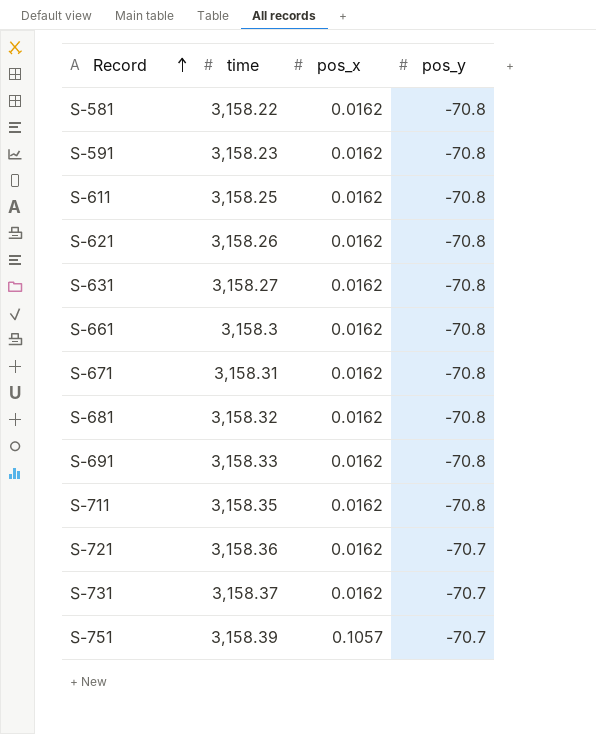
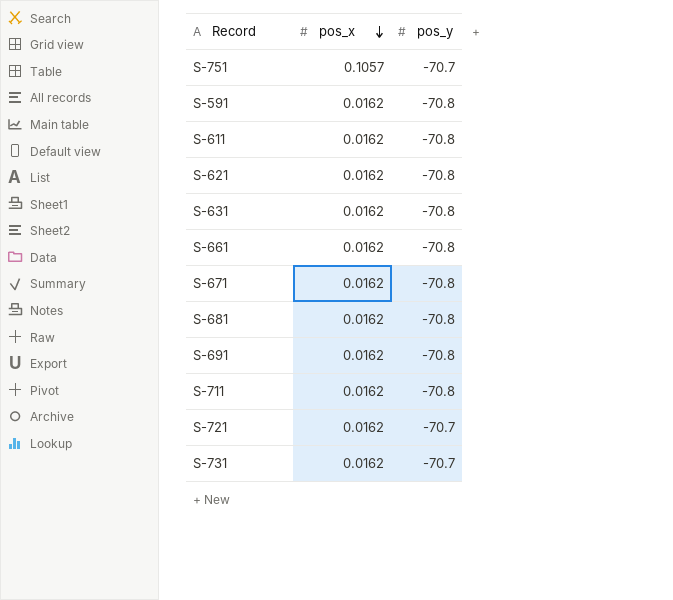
row order: Record ascending -> pos_x descending
column time | position: 2 -> none
row S-581: 3,158.22 | 0.0162 | -70.8 -> none

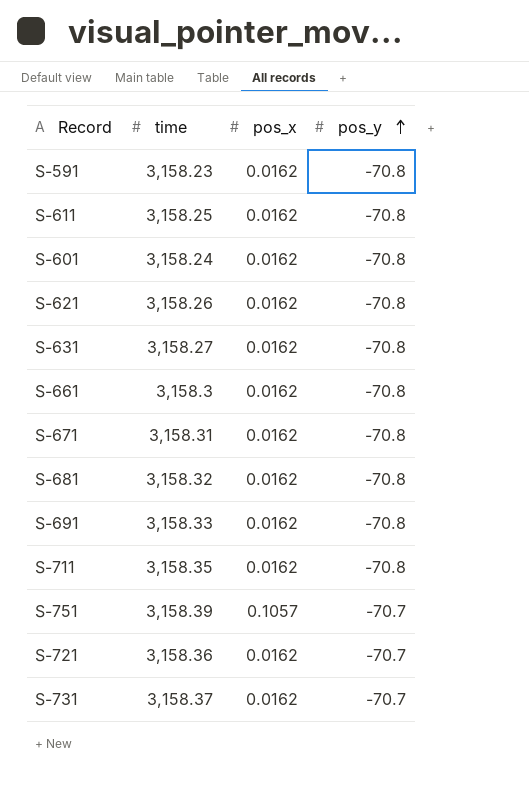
row order: pos_x descending -> pos_y ascending
column time | position: none -> 2
row S-601: none -> 3,158.24 | 0.0162 | -70.8

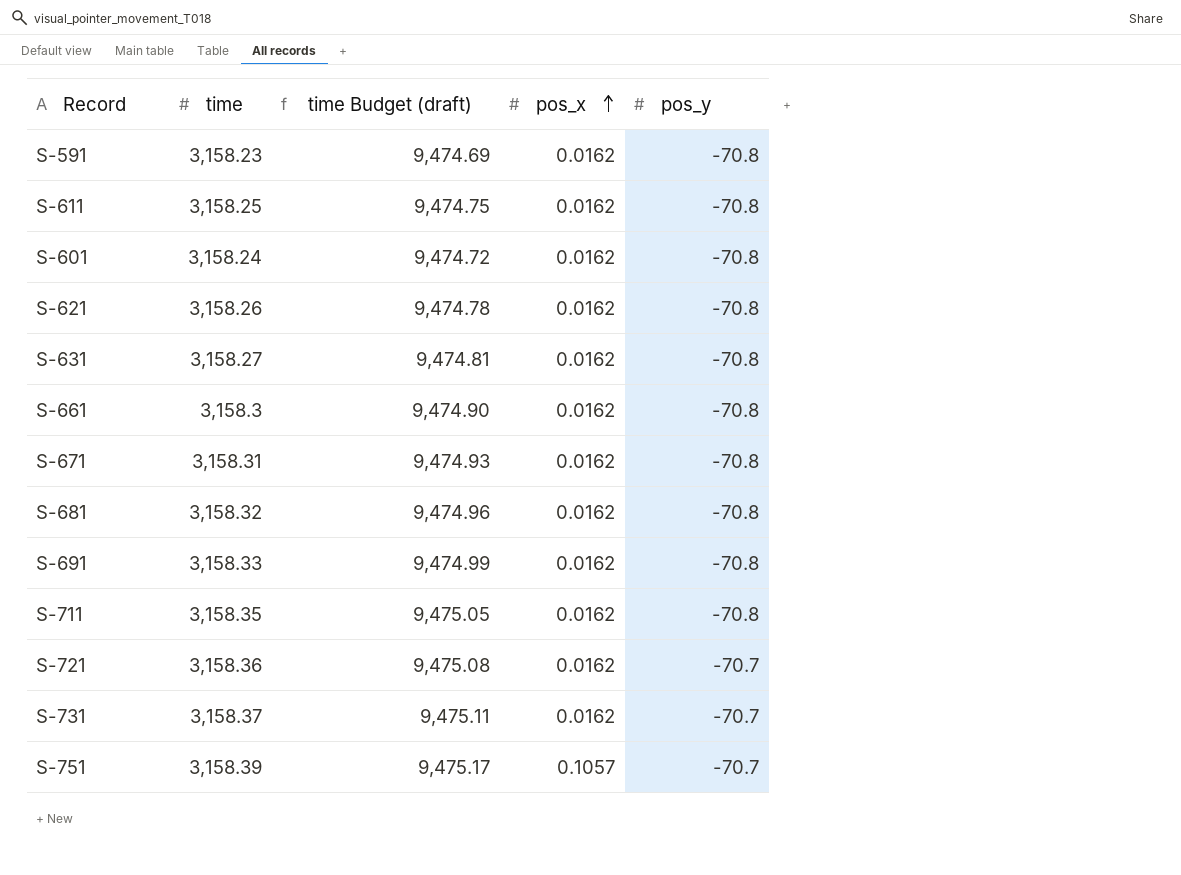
row order: pos_y ascending -> pos_x ascending
column time Budget (draft) | formula: none -> [time] * 3

